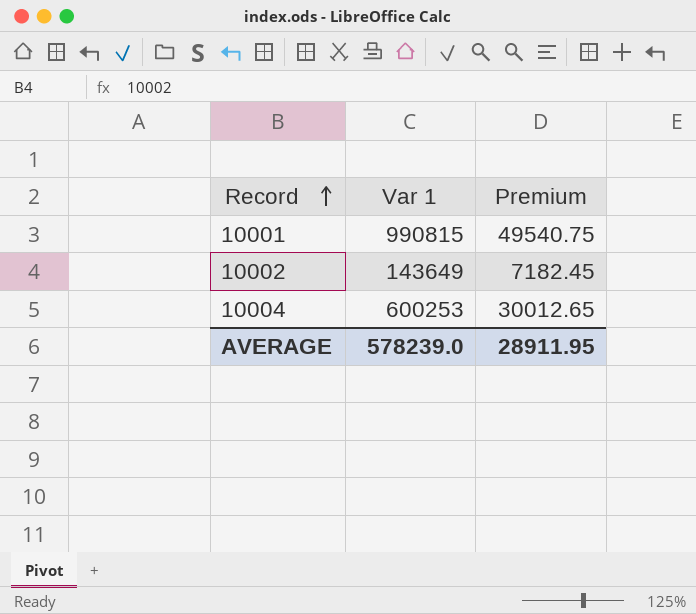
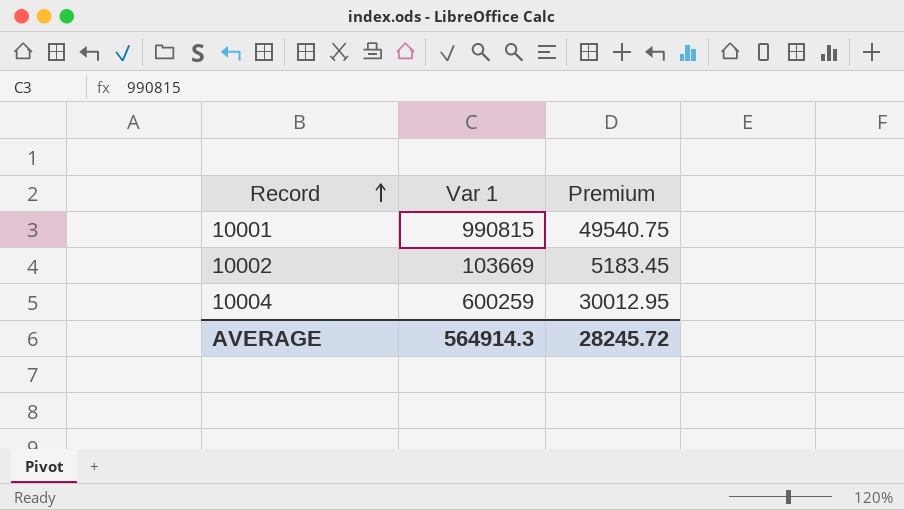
10002 | Var 1: 143649 -> 103669
10002 | Premium: 7182.45 -> 5183.45
10004 | Var 1: 600253 -> 600259
10004 | Premium: 30012.65 -> 30012.95
AVERAGE | Var 1: 578239.0 -> 564914.3
AVERAGE | Premium: 28911.95 -> 28245.72

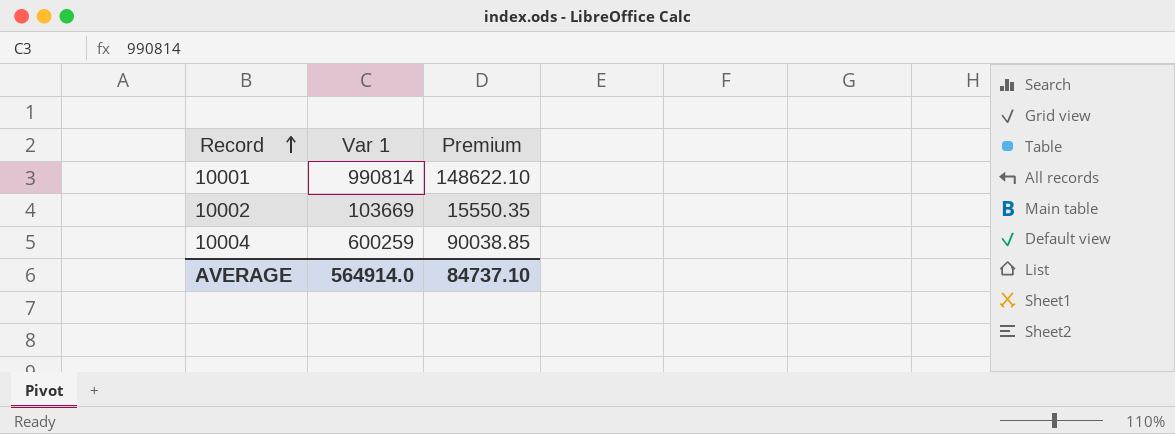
column Premium | formula: [Var 1] * 0.05 -> [Var 1] * 0.15
10001 | Var 1: 990815 -> 990814
AVERAGE | Var 1: 564914.3 -> 564914.0
AVERAGE | Premium: 28245.72 -> 84737.10

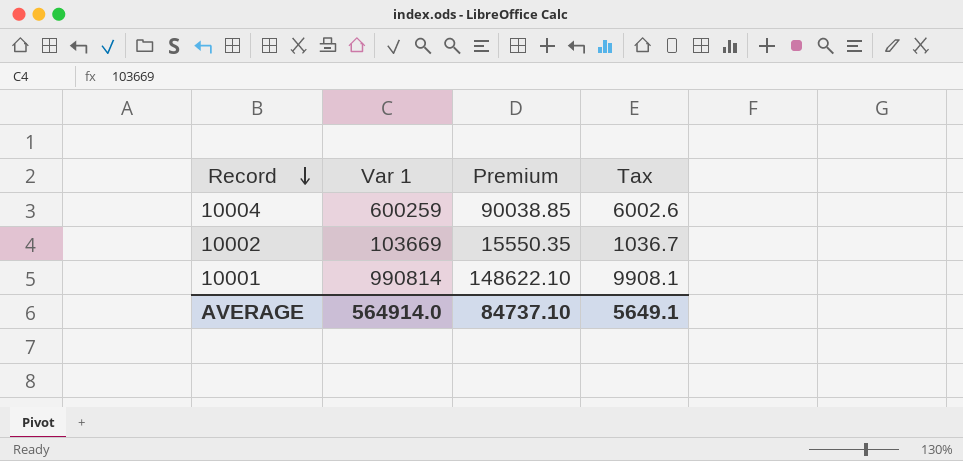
row order: Record ascending -> Record descending
column Tax | formula: none -> [Var 1] * 0.01

